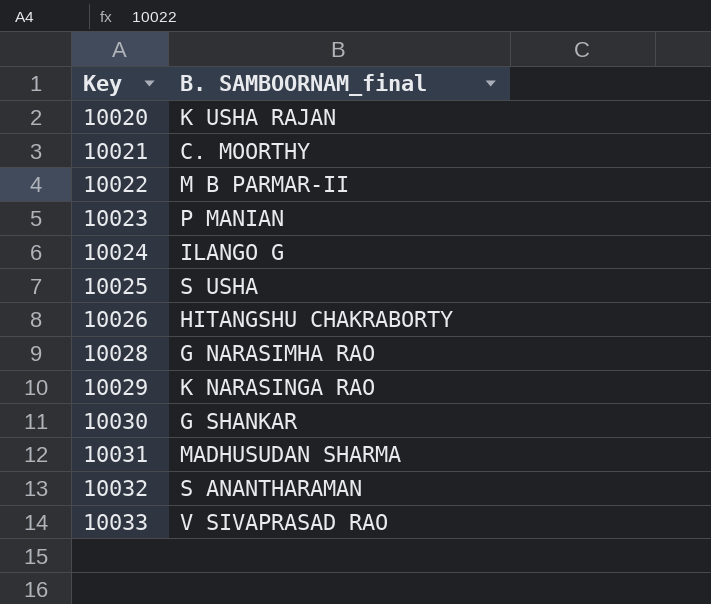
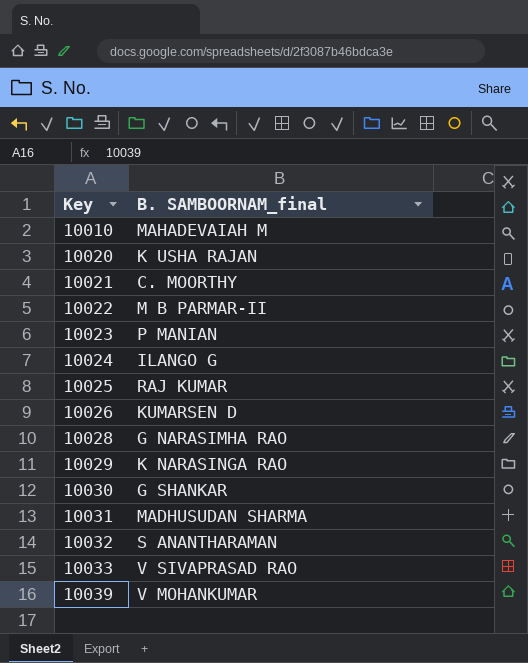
row 10010: none -> MAHADEVAIAH M
10025 | B. SAMBOORNAM_final: S USHA -> RAJ KUMAR
10026 | B. SAMBOORNAM_final: HITANGSHU CHAKRABORTY -> KUMARSEN D
row 10039: none -> V MOHANKUMAR

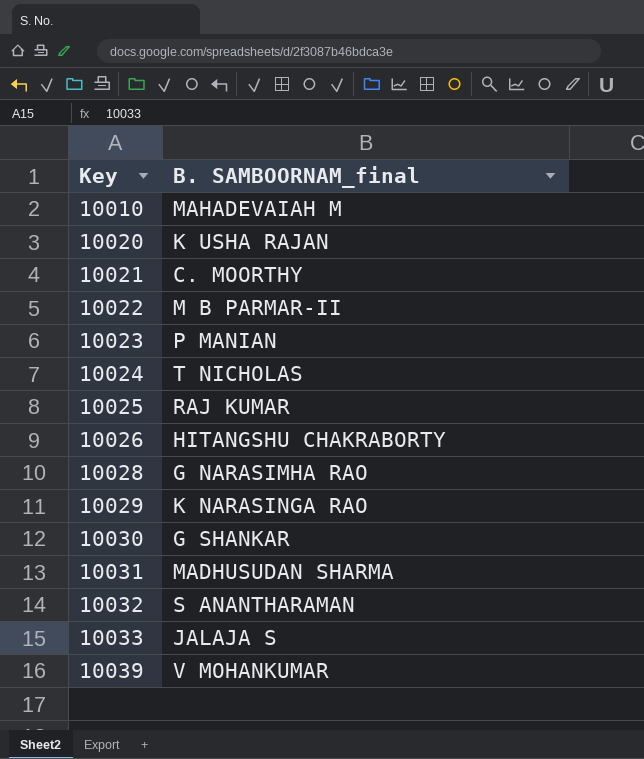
10024 | B. SAMBOORNAM_final: ILANGO G -> T NICHOLAS
10026 | B. SAMBOORNAM_final: KUMARSEN D -> HITANGSHU CHAKRABORTY
10033 | B. SAMBOORNAM_final: V SIVAPRASAD RAO -> JALAJA S

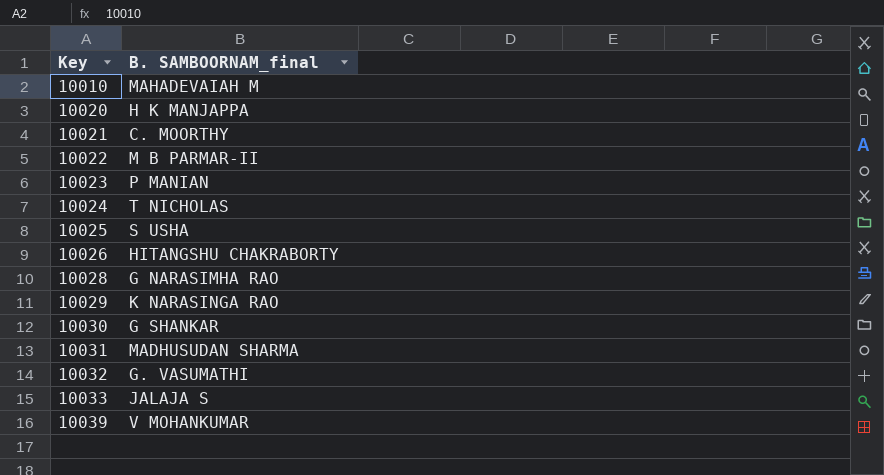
10020 | B. SAMBOORNAM_final: K USHA RAJAN -> H K MANJAPPA
10025 | B. SAMBOORNAM_final: RAJ KUMAR -> S USHA
10032 | B. SAMBOORNAM_final: S ANANTHARAMAN -> G. VASUMATHI

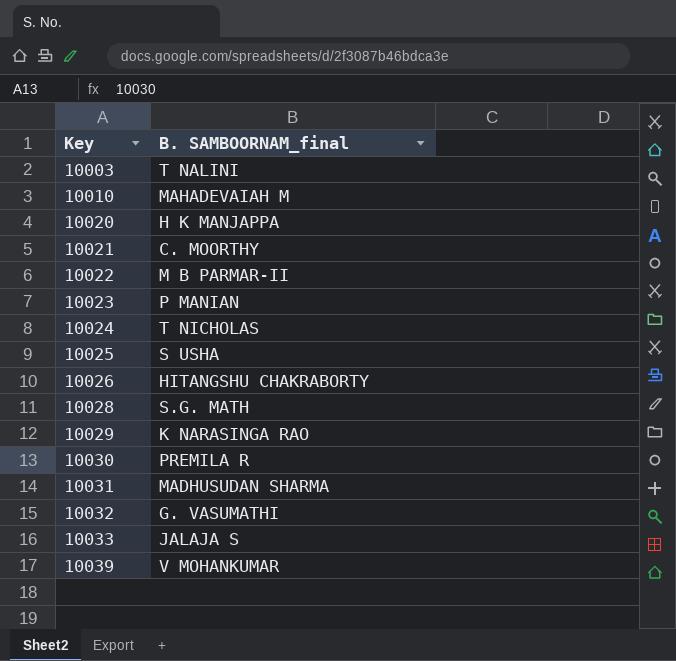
row 10003: none -> T NALINI
10028 | B. SAMBOORNAM_final: G NARASIMHA RAO -> S.G. MATH
10030 | B. SAMBOORNAM_final: G SHANKAR -> PREMILA R

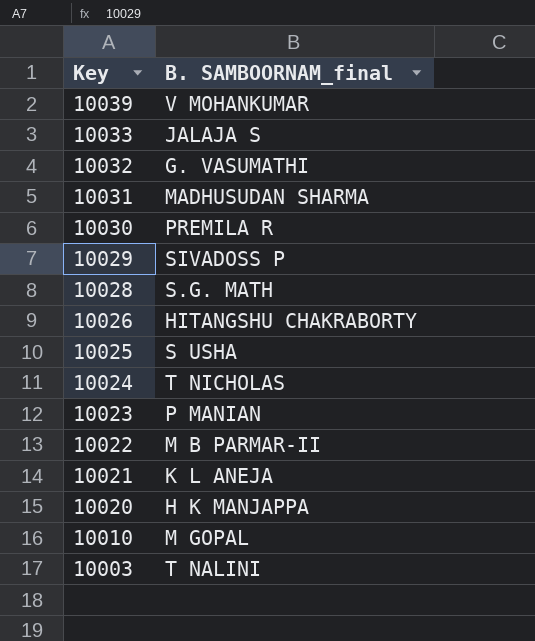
row order: Key ascending -> Key descending
10029 | B. SAMBOORNAM_final: K NARASINGA RAO -> SIVADOSS P
10021 | B. SAMBOORNAM_final: C. MOORTHY -> K L ANEJA
10010 | B. SAMBOORNAM_final: MAHADEVAIAH M -> M GOPAL

